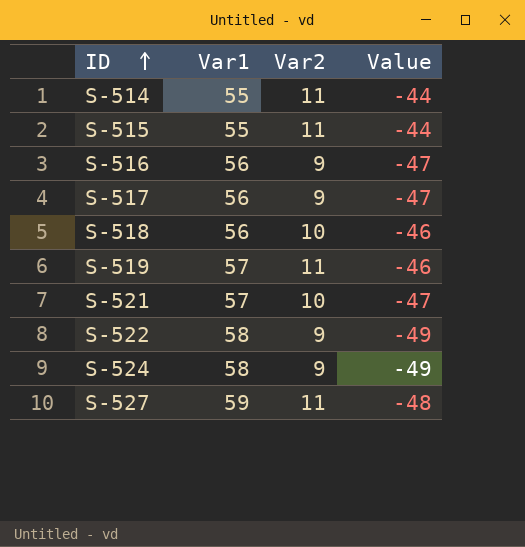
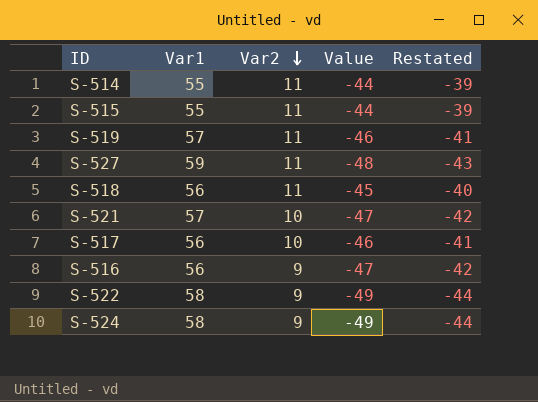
row order: ID ascending -> Var2 descending
column Restated | formula: none -> [Value] + 5
S-518 | Var2: 10 -> 11
S-518 | Value: -46 -> -45
S-517 | Var2: 9 -> 10
S-517 | Value: -47 -> -46

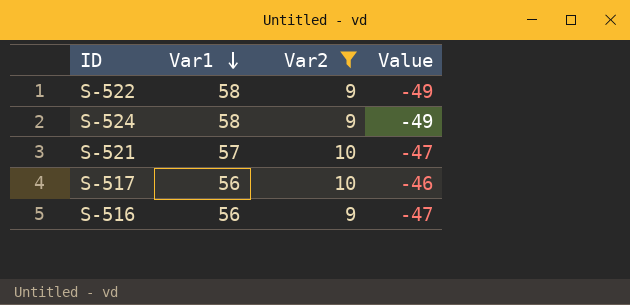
filter: none -> Var2 != 11
row order: Var2 descending -> Var1 descending
column Restated | formula: [Value] + 5 -> none

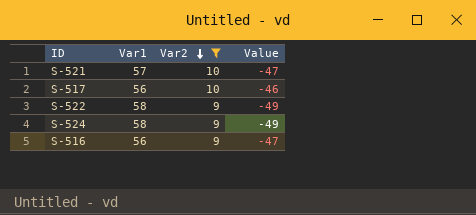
row order: Var1 descending -> Var2 descending

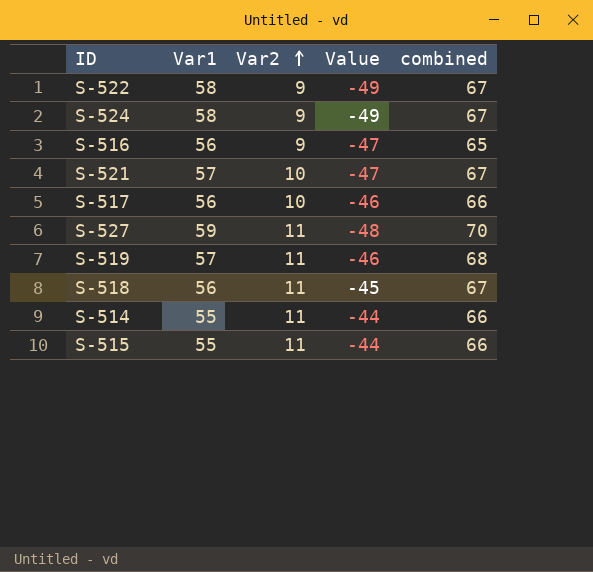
filter: Var2 != 11 -> none
row order: Var2 descending -> Var2 ascending
column combined | formula: none -> [Var1] + [Var2]

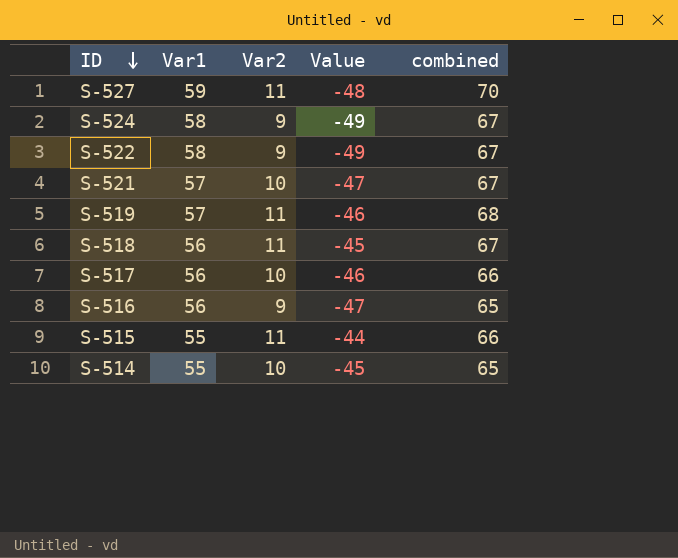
row order: Var2 ascending -> ID descending
S-514 | Var2: 11 -> 10
S-514 | Value: -44 -> -45
S-514 | combined: 66 -> 65

